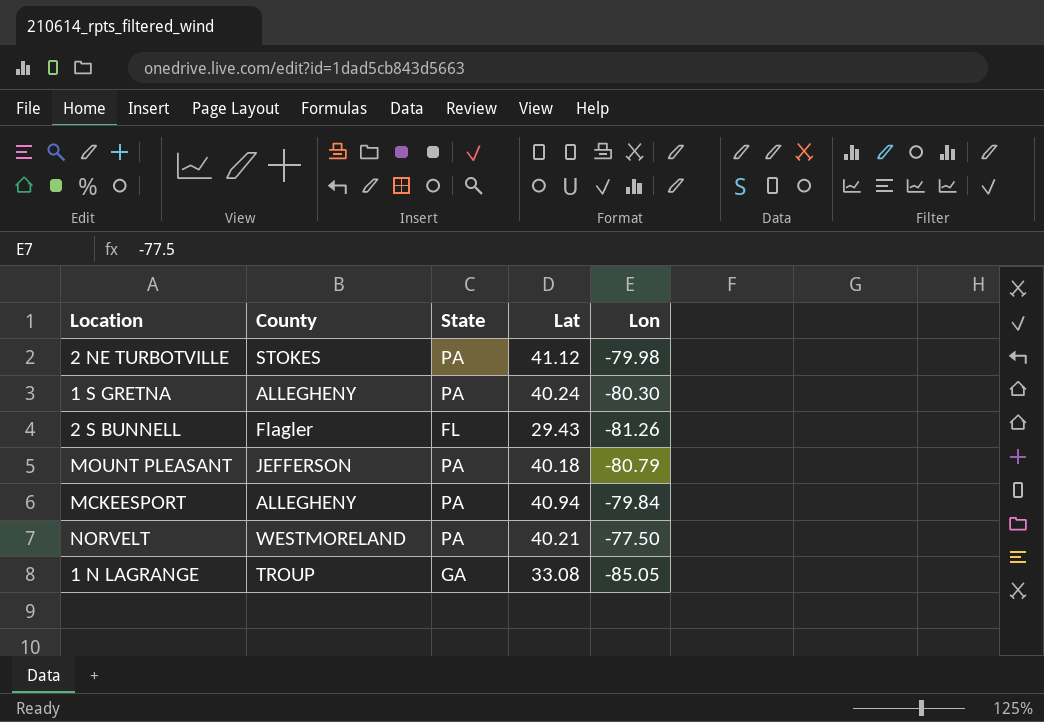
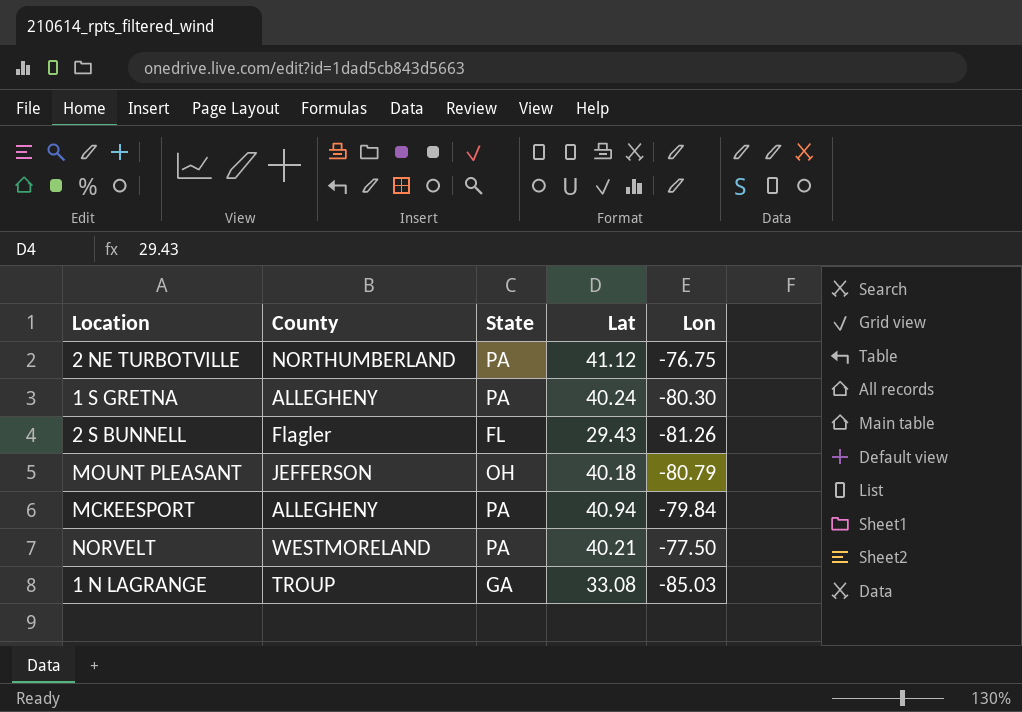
2 NE TURBOTVILLE | County: STOKES -> NORTHUMBERLAND
2 NE TURBOTVILLE | Lon: -79.98 -> -76.75
MOUNT PLEASANT | State: PA -> OH
1 N LAGRANGE | Lon: -85.05 -> -85.03

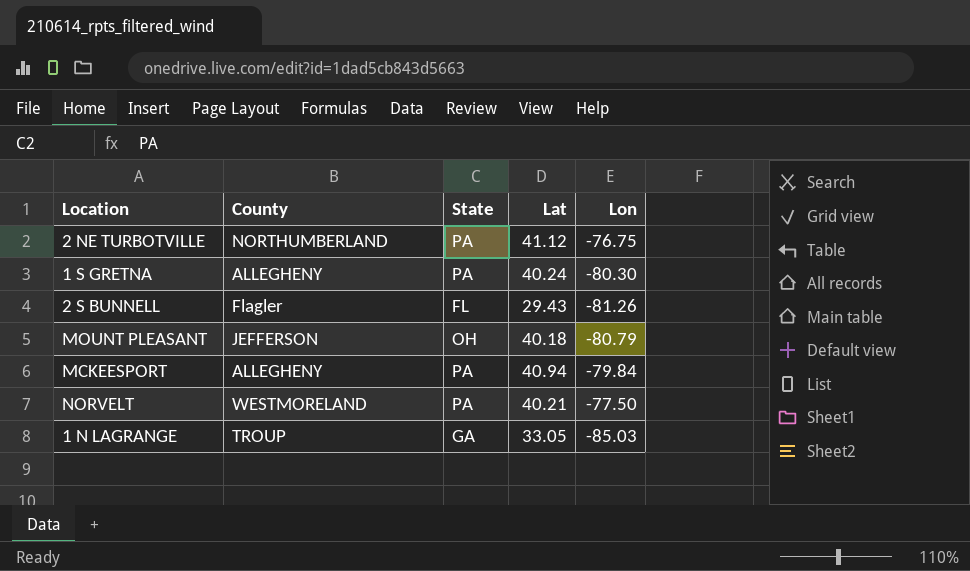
1 N LAGRANGE | Lat: 33.08 -> 33.05

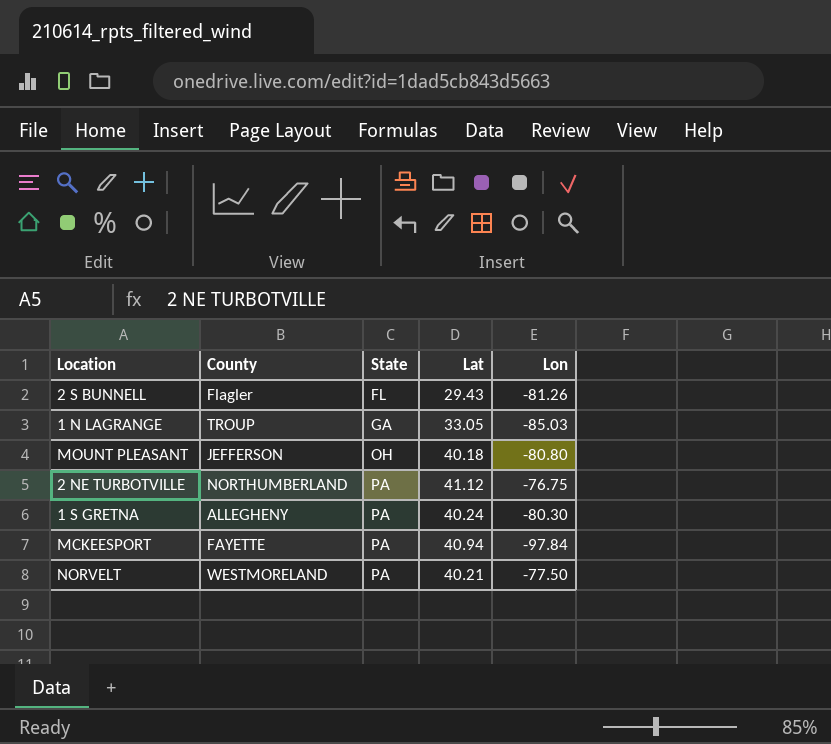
row order: none -> State ascending
MOUNT PLEASANT | Lon: -80.79 -> -80.80
MCKEESPORT | County: ALLEGHENY -> FAYETTE
MCKEESPORT | Lon: -79.84 -> -97.84

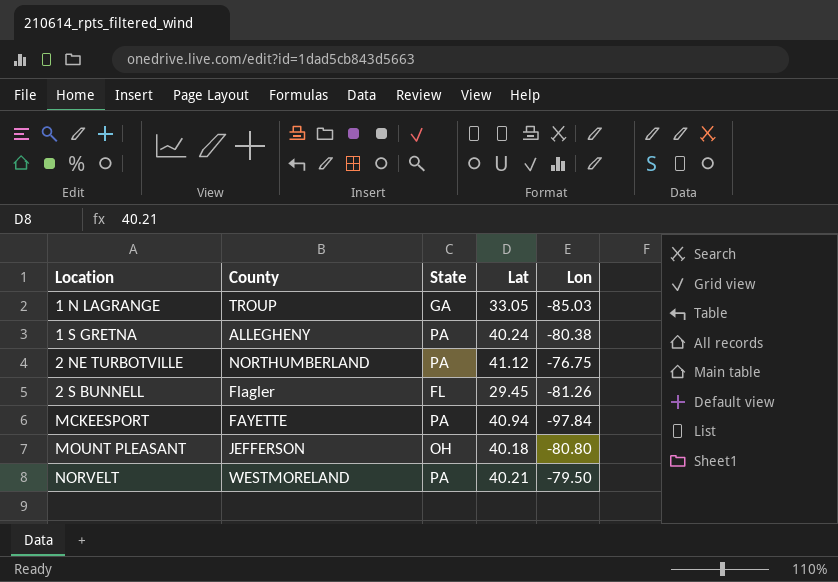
row order: State ascending -> Location ascending
1 S GRETNA | Lon: -80.30 -> -80.38
2 S BUNNELL | Lat: 29.43 -> 29.45
NORVELT | Lon: -77.50 -> -79.50

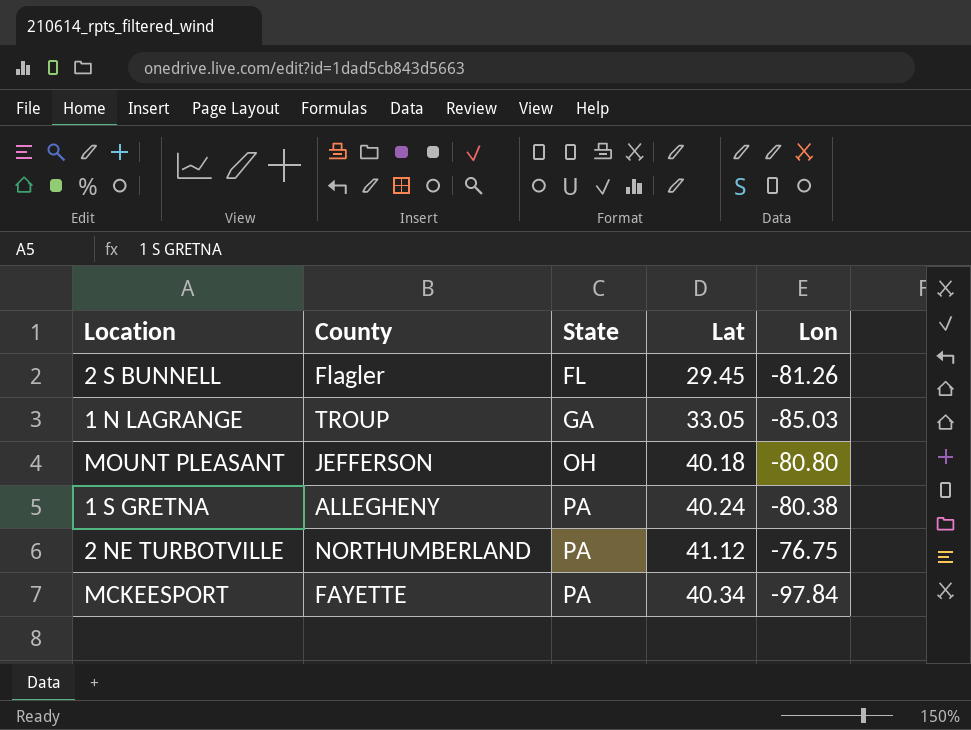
row order: Location ascending -> State ascending
row NORVELT: WESTMORELAND | PA | 40.21 | -79.50 -> none
MCKEESPORT | Lat: 40.94 -> 40.34

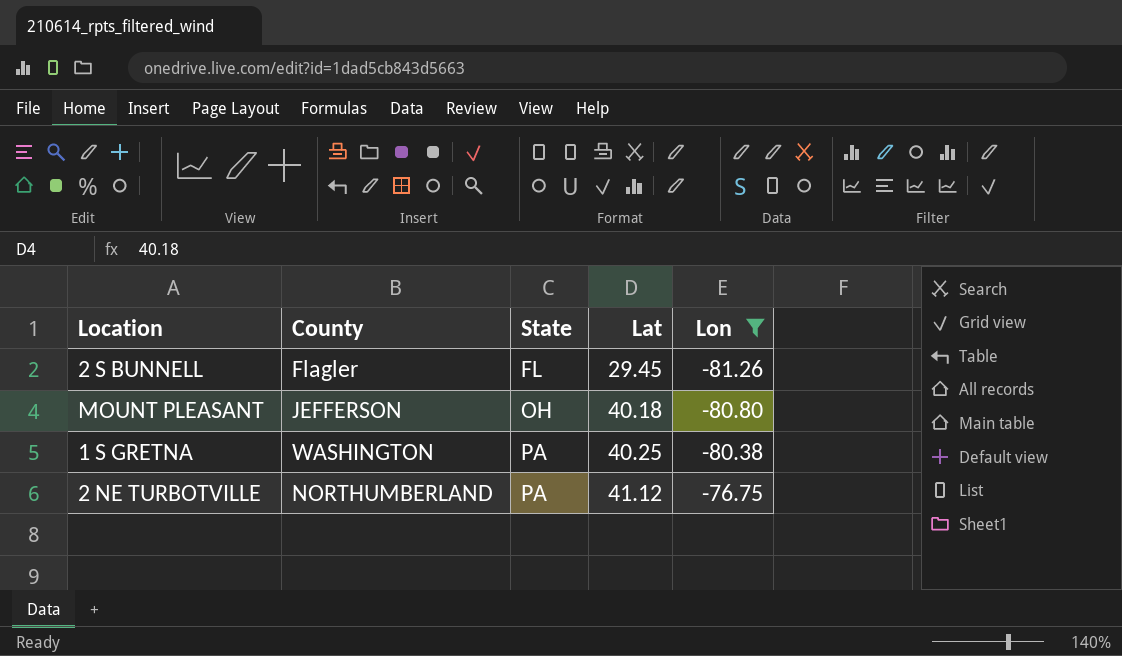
filter: none -> Lon >= -81.26
1 S GRETNA | County: ALLEGHENY -> WASHINGTON
1 S GRETNA | Lat: 40.24 -> 40.25

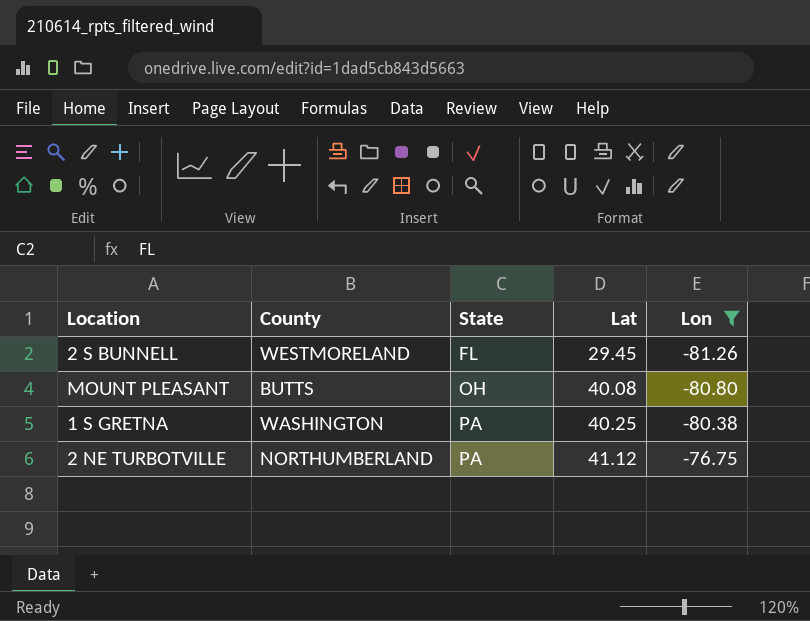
2 S BUNNELL | County: Flagler -> WESTMORELAND
MOUNT PLEASANT | County: JEFFERSON -> BUTTS
MOUNT PLEASANT | Lat: 40.18 -> 40.08

